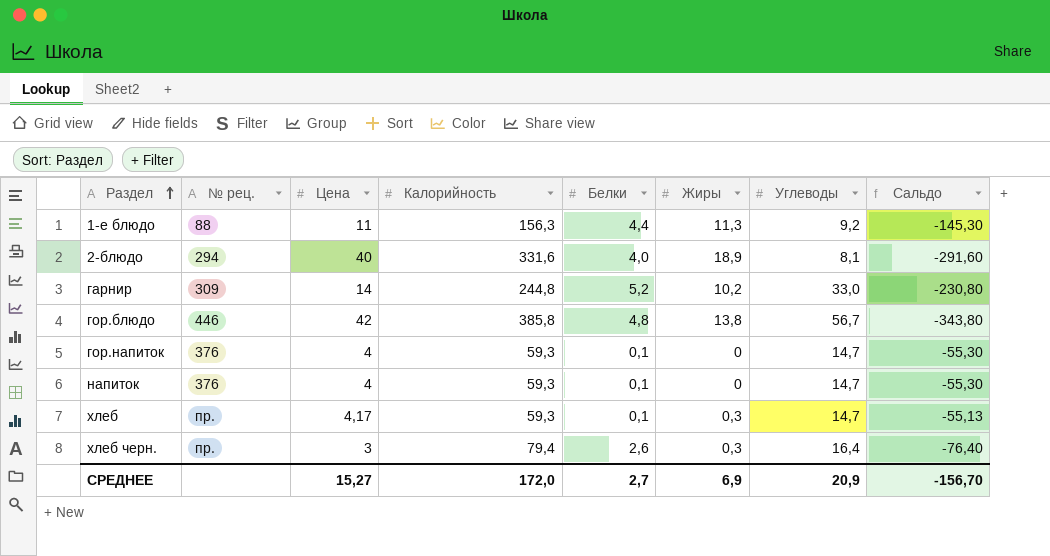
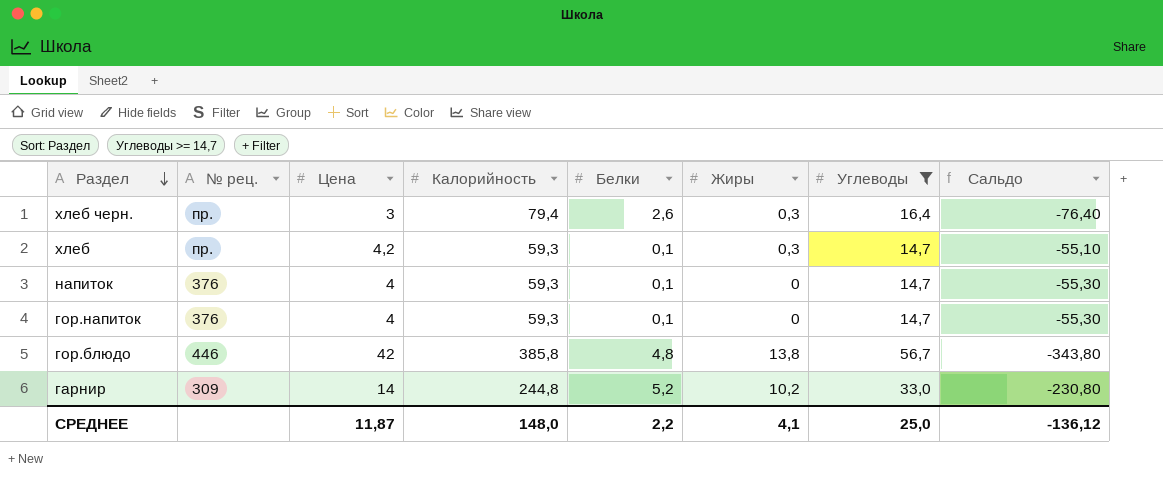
filter: none -> Углеводы >= 14,7
row order: Раздел ascending -> Раздел descending
хлеб | Цена: 4,17 -> 4,2
хлеб | Сальдо: -55,13 -> -55,10
СРЕДНЕЕ | Цена: 15,27 -> 11,87
СРЕДНЕЕ | Калорийность: 172,0 -> 148,0
СРЕДНЕЕ | Белки: 2,7 -> 2,2
СРЕДНЕЕ | Жиры: 6,9 -> 4,1
СРЕДНЕЕ | Углеводы: 20,9 -> 25,0
СРЕДНЕЕ | Сальдо: -156,70 -> -136,12

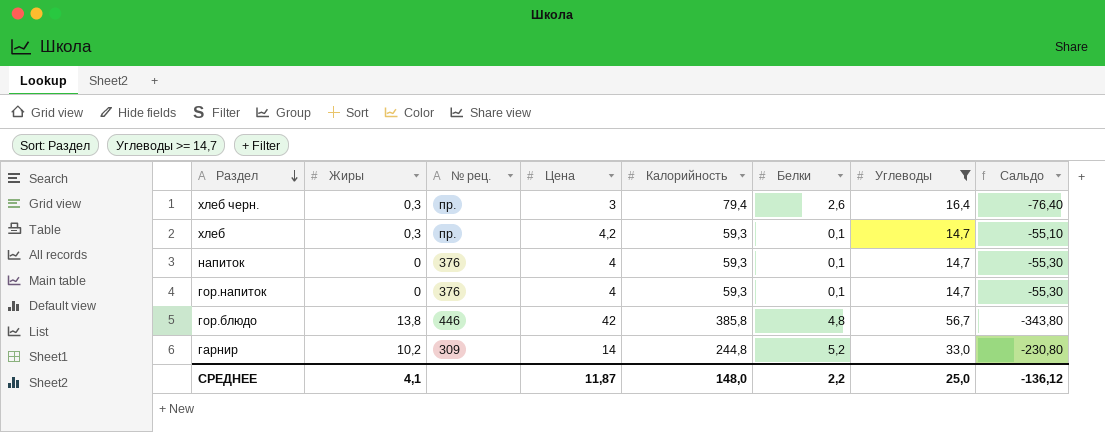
column Жиры | position: 6 -> 2

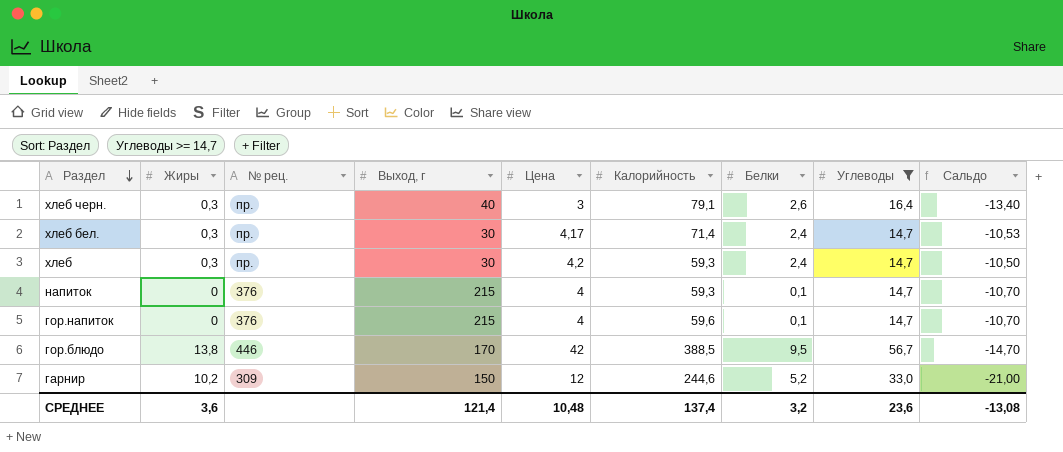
column Выход, г | position: none -> 4
column Сальдо | formula: [Цена] - [Калорийность] -> [Цена] - [Углеводы]
хлеб черн. | Калорийность: 79,4 -> 79,1
row хлеб бел.: none -> 0,3 | пр. | 30 | 4,17 | 71,4 | 2,4 | 14,7 | -10,53
хлеб | Белки: 0,1 -> 2,4
гор.напиток | Калорийность: 59,3 -> 59,6
гор.блюдо | Калорийность: 385,8 -> 388,5
гор.блюдо | Белки: 4,8 -> 9,5
гарнир | Цена: 14 -> 12
гарнир | Калорийность: 244,8 -> 244,6
СРЕДНЕЕ | Жиры: 4,1 -> 3,6
СРЕДНЕЕ | Цена: 11,87 -> 10,48
СРЕДНЕЕ | Калорийность: 148,0 -> 137,4
СРЕДНЕЕ | Белки: 2,2 -> 3,2
СРЕДНЕЕ | Углеводы: 25,0 -> 23,6
СРЕДНЕЕ | Сальдо: -136,12 -> -13,08

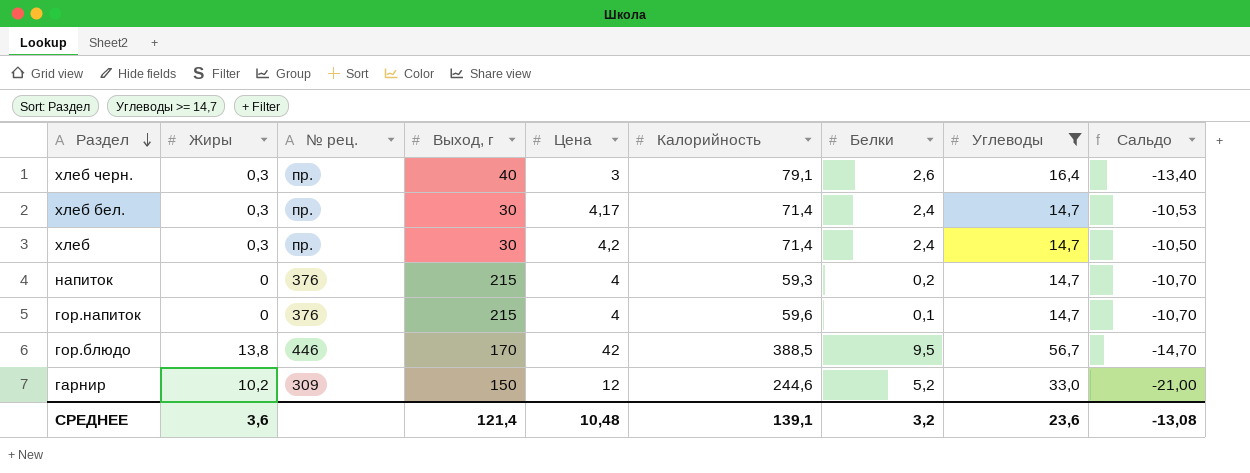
хлеб | Калорийность: 59,3 -> 71,4
напиток | Белки: 0,1 -> 0,2
СРЕДНЕЕ | Калорийность: 137,4 -> 139,1

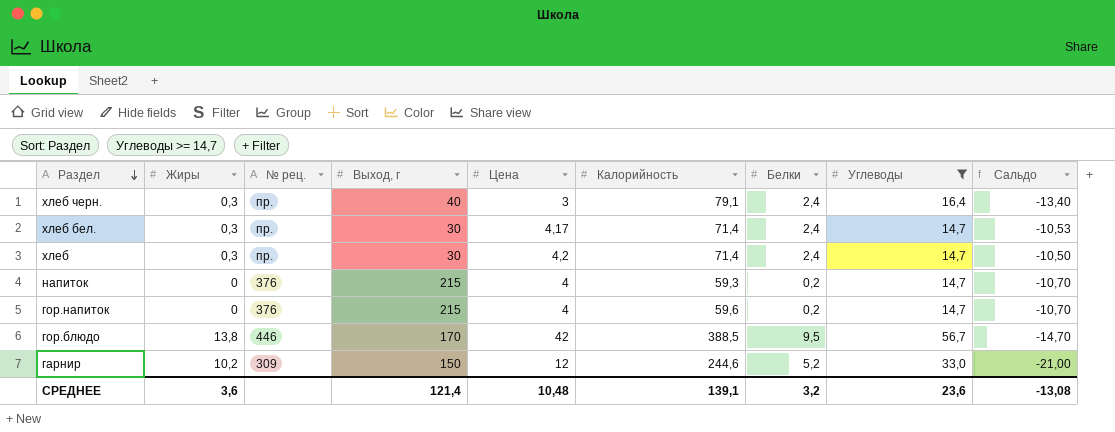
хлеб черн. | Белки: 2,6 -> 2,4
гор.напиток | Белки: 0,1 -> 0,2

